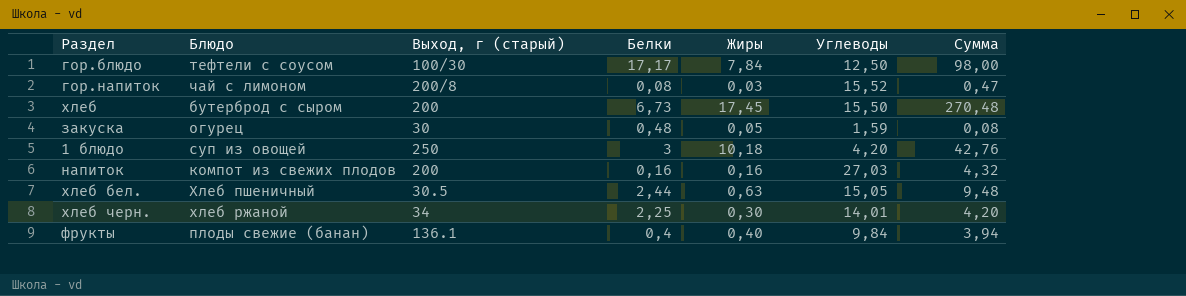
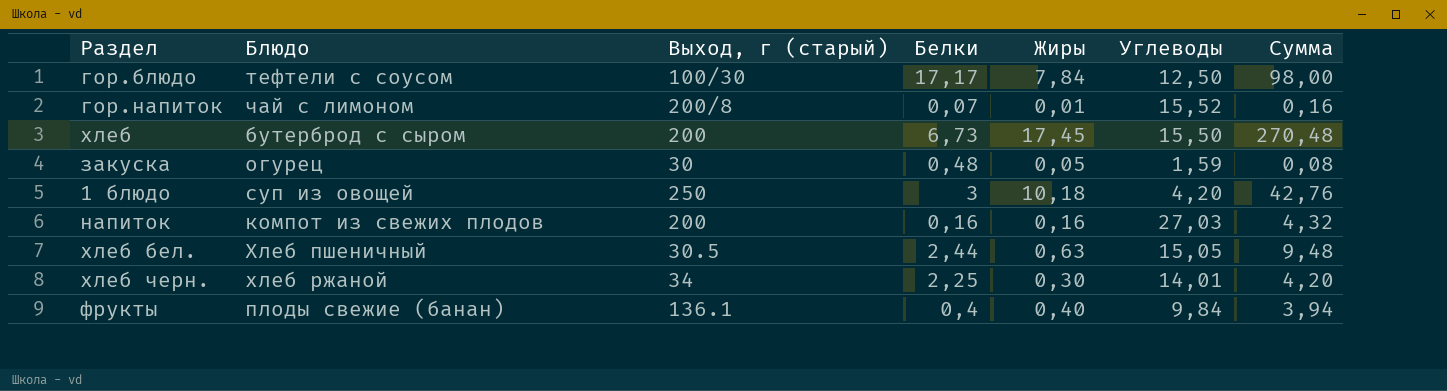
гор.напиток | Белки: 0,08 -> 0,07
гор.напиток | Жиры: 0,03 -> 0,01
гор.напиток | Сумма: 0,47 -> 0,16

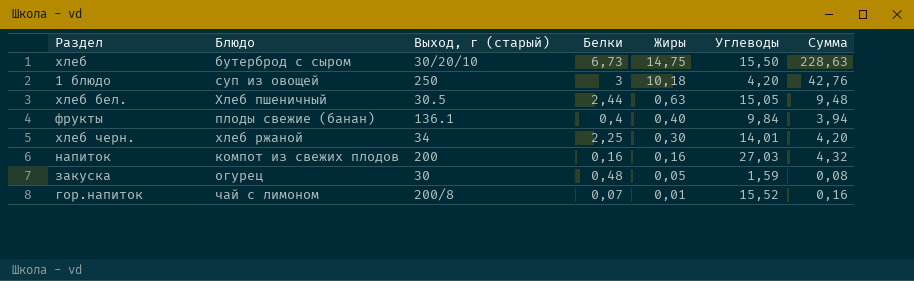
row order: none -> Жиры descending
row гор.блюдо: тефтели с соусом | 100/30 | 17,17 | 7,84 | 12,50 | 98,00 -> none
хлеб | Выход, г (старый): 200 -> 30/20/10
хлеб | Жиры: 17,45 -> 14,75
хлеб | Сумма: 270,48 -> 228,63

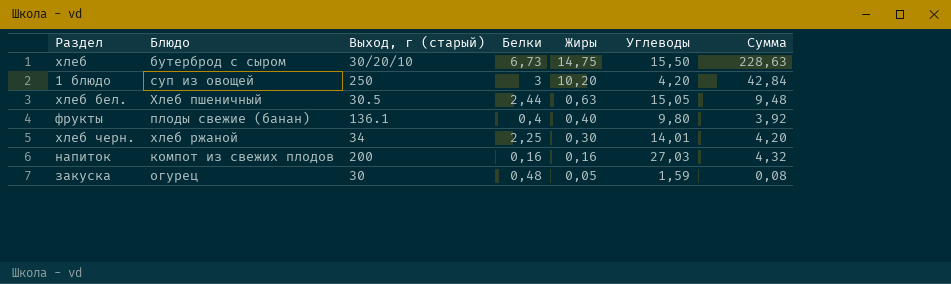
row гор.напиток: чай с лимоном | 200/8 | 0,07 | 0,01 | 15,52 | 0,16 -> none
1 блюдо | Жиры: 10,18 -> 10,20
1 блюдо | Сумма: 42,76 -> 42,84
фрукты | Углеводы: 9,84 -> 9,80
фрукты | Сумма: 3,94 -> 3,92

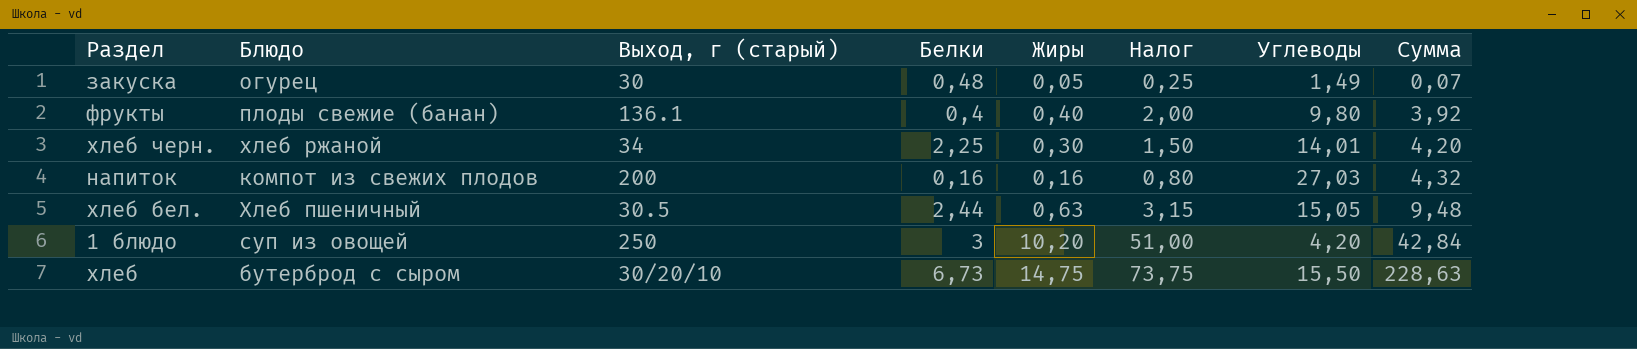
row order: Жиры descending -> Сумма ascending
column Налог | formula: none -> [Жиры] * 5
закуска | Углеводы: 1,59 -> 1,49
закуска | Сумма: 0,08 -> 0,07

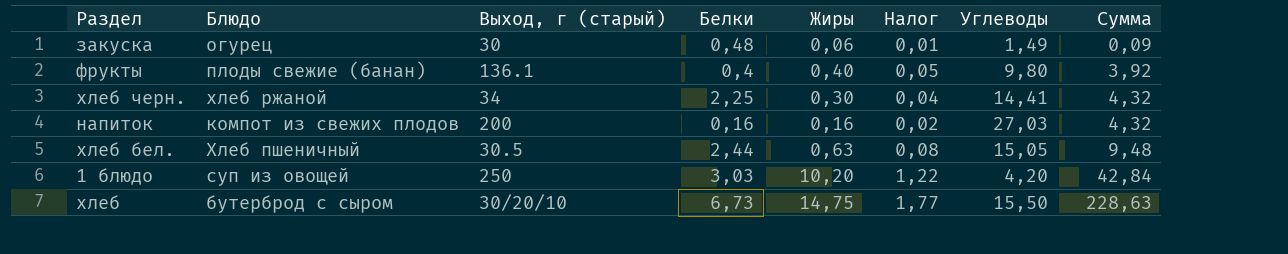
column Налог | formula: [Жиры] * 5 -> [Жиры] * 0,12
закуска | Жиры: 0,05 -> 0,06
закуска | Сумма: 0,07 -> 0,09
хлеб черн. | Углеводы: 14,01 -> 14,41
хлеб черн. | Сумма: 4,20 -> 4,32
1 блюдо | Белки: 3 -> 3,03

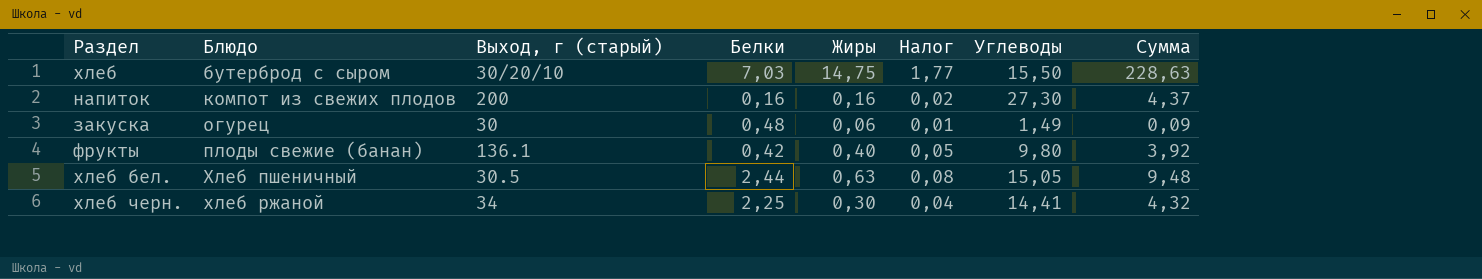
row order: Сумма ascending -> Блюдо ascending
row 1 блюдо: суп из овощей | 250 | 3,03 | 10,20 | 1,22 | 4,20 | 42,84 -> none
хлеб | Белки: 6,73 -> 7,03
напиток | Углеводы: 27,03 -> 27,30
напиток | Сумма: 4,32 -> 4,37
фрукты | Белки: 0,4 -> 0,42

